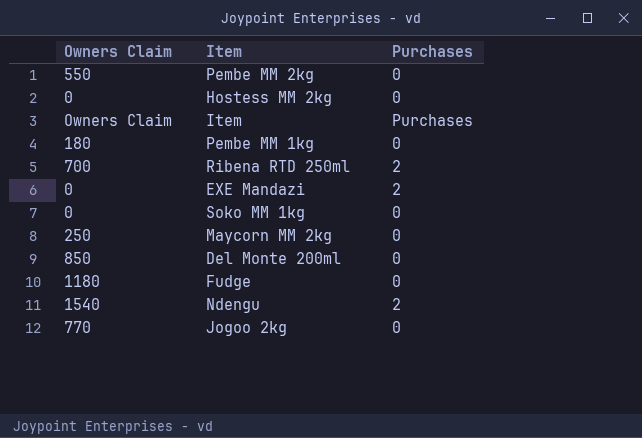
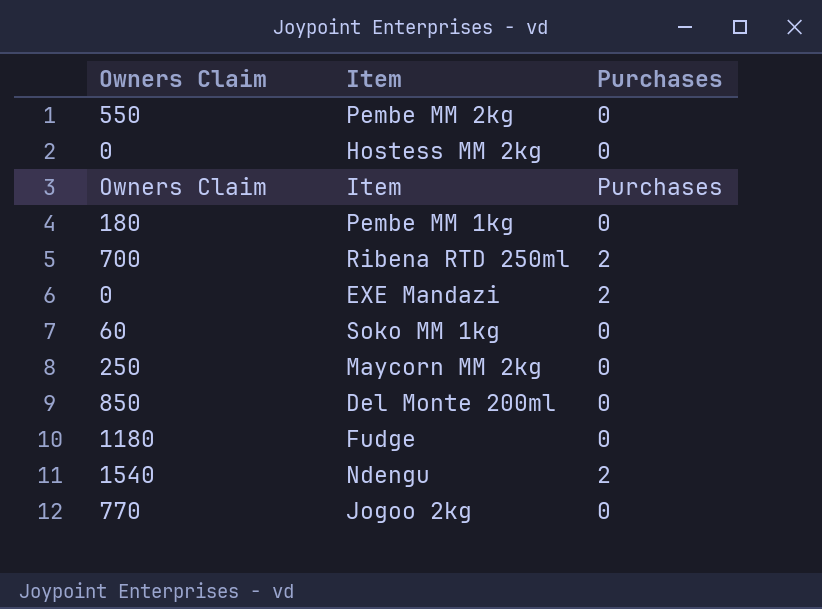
Soko MM 1kg | Owners Claim: 0 -> 60

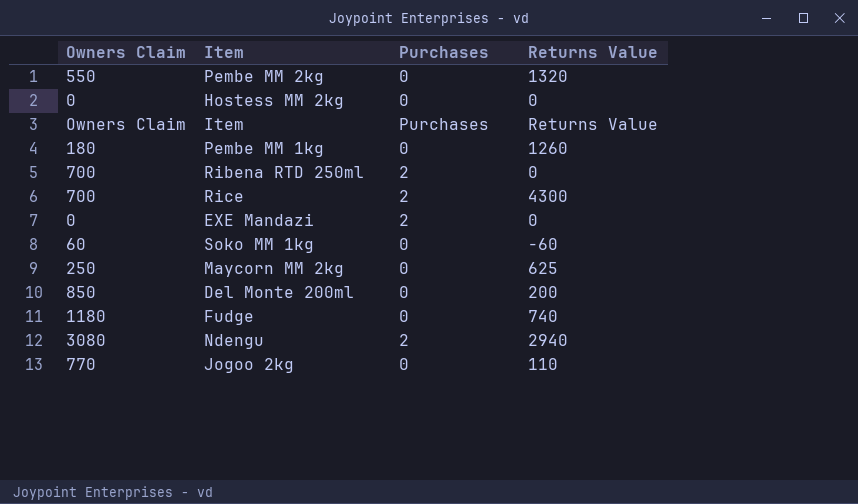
column Returns Value | position: none -> 4
row Rice: none -> 700 | 2 | 4300
Ndengu | Owners Claim: 1540 -> 3080

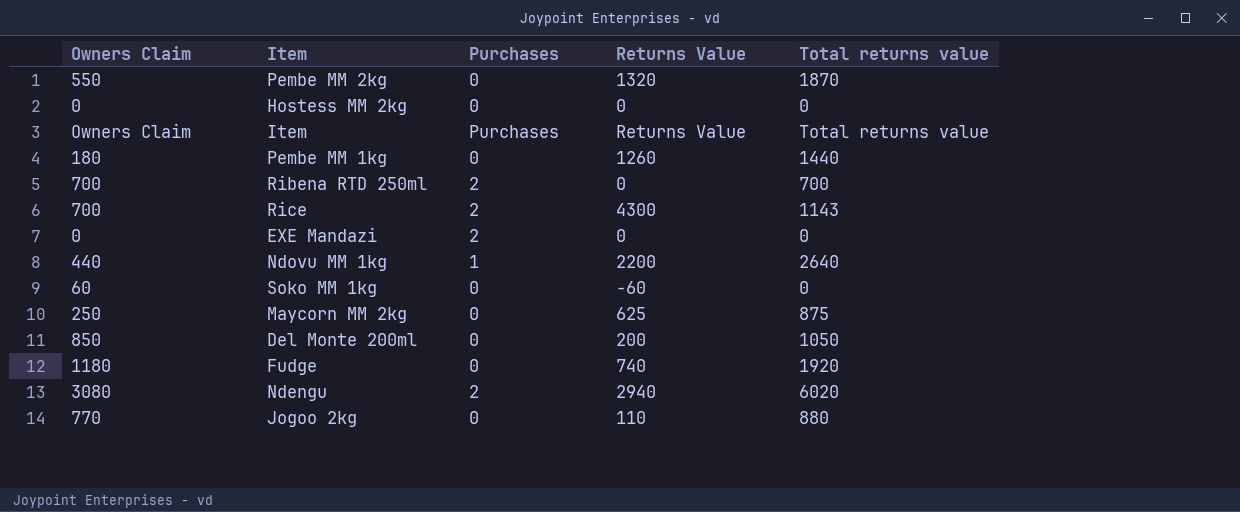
column Total returns value | position: none -> 5
row Ndovu MM 1kg: none -> 440 | 1 | 2200 | 2640

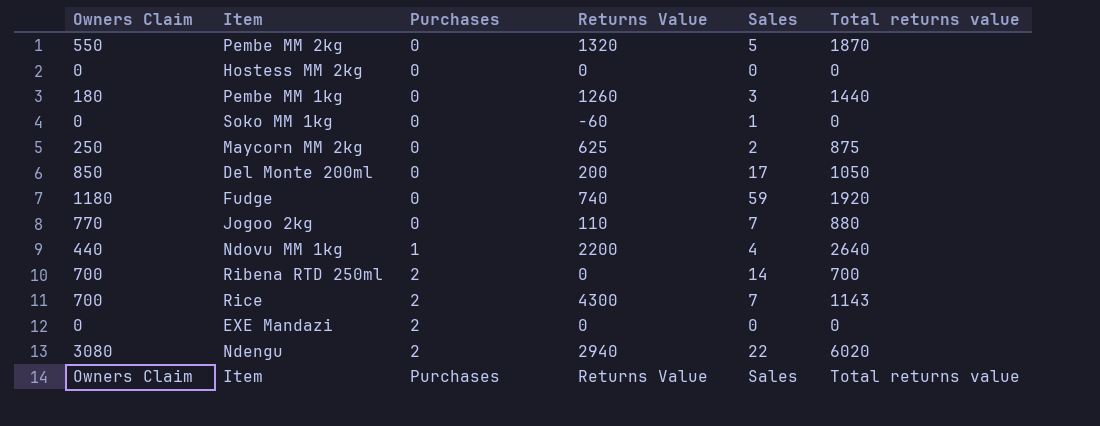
row order: none -> Purchases ascending
column Sales | position: none -> 5
Soko MM 1kg | Owners Claim: 60 -> 0

